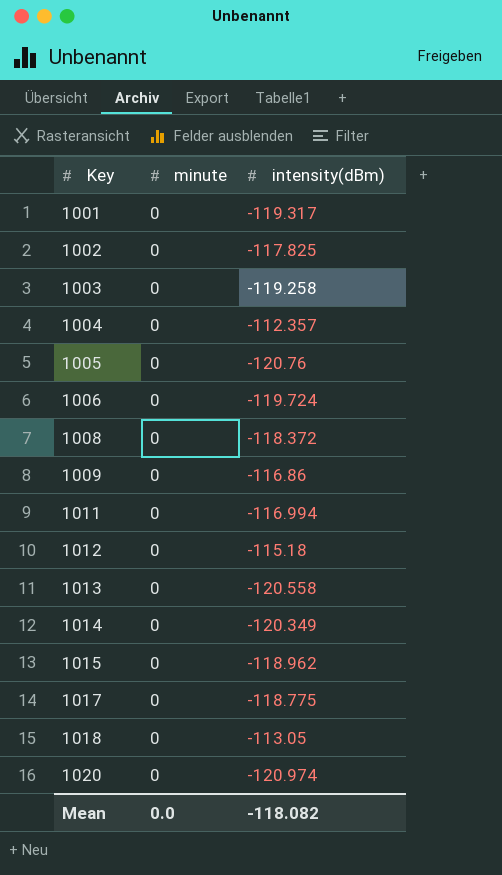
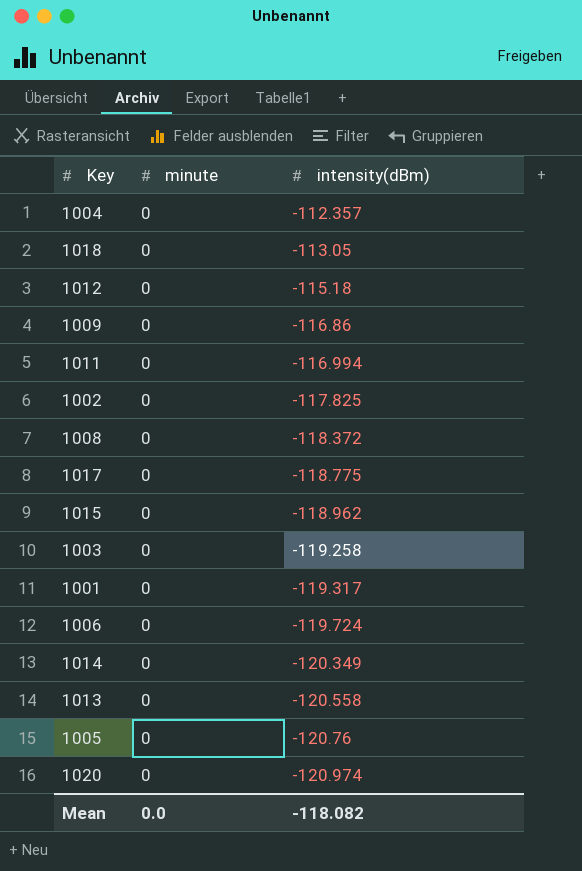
row order: Key ascending -> intensity(dBm) descending

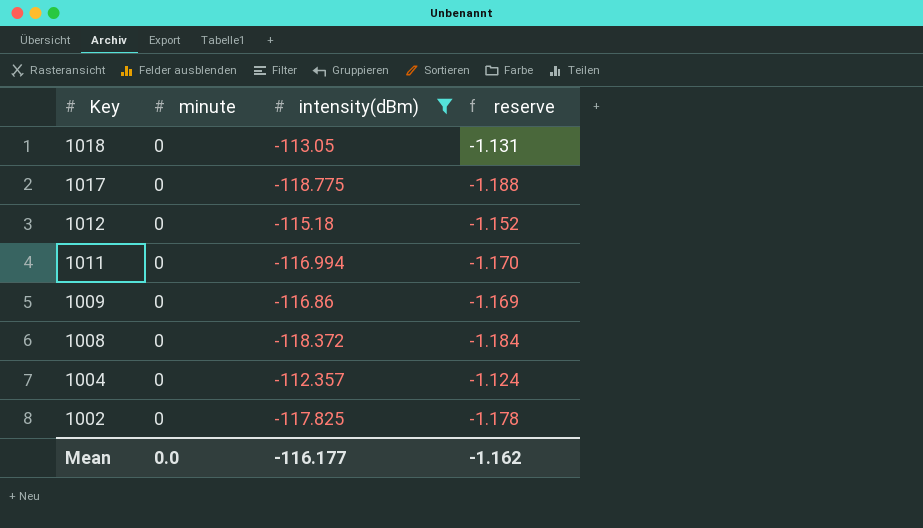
filter: none -> intensity(dBm) >= -118.775
row order: intensity(dBm) descending -> Key descending
column reserve | formula: none -> [intensity(dBm)] * 0.01
Mean | intensity(dBm): -118.082 -> -116.177

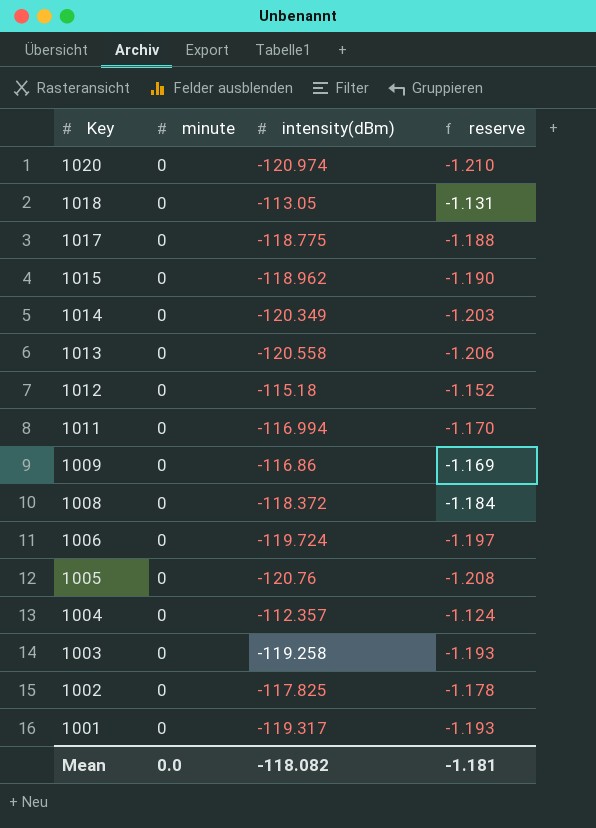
filter: intensity(dBm) >= -118.775 -> none
Mean | intensity(dBm): -116.177 -> -118.082
Mean | reserve: -1.162 -> -1.181

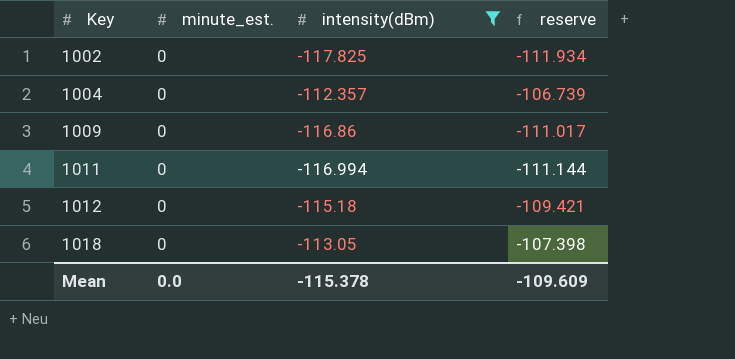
filter: none -> intensity(dBm) >= -117.825
row order: Key descending -> Key ascending
column name: minute -> minute_est.
column reserve | formula: [intensity(dBm)] * 0.01 -> [intensity(dBm)] * 0.95
Mean | intensity(dBm): -118.082 -> -115.378
Mean | reserve: -1.181 -> -109.609

